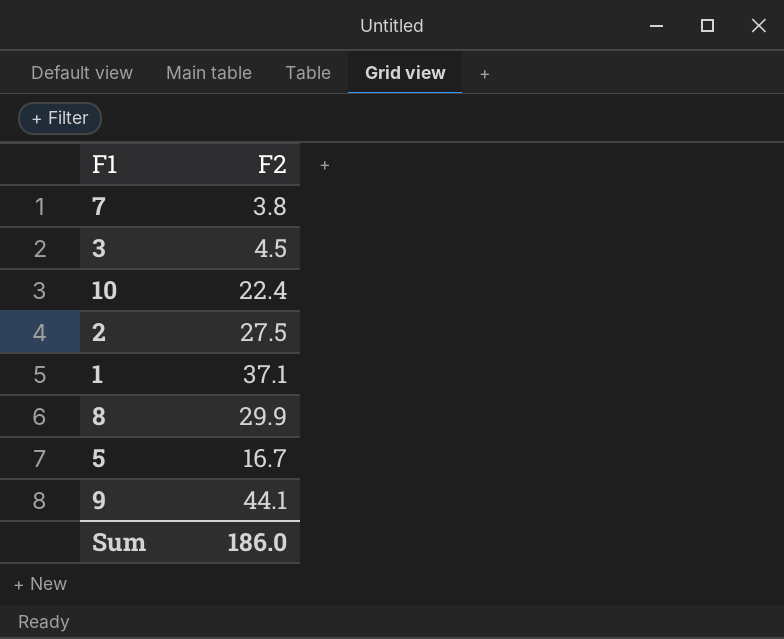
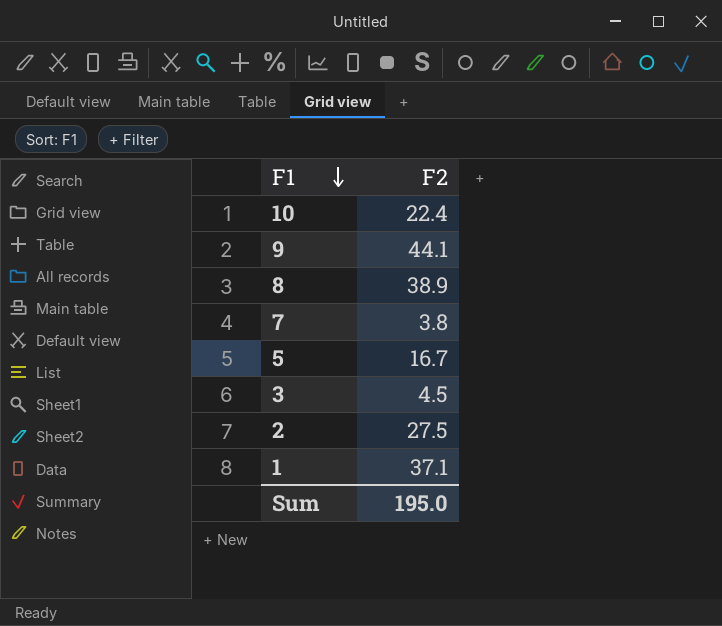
row order: none -> F1 descending
8 | F2: 29.9 -> 38.9
Sum | F2: 186.0 -> 195.0

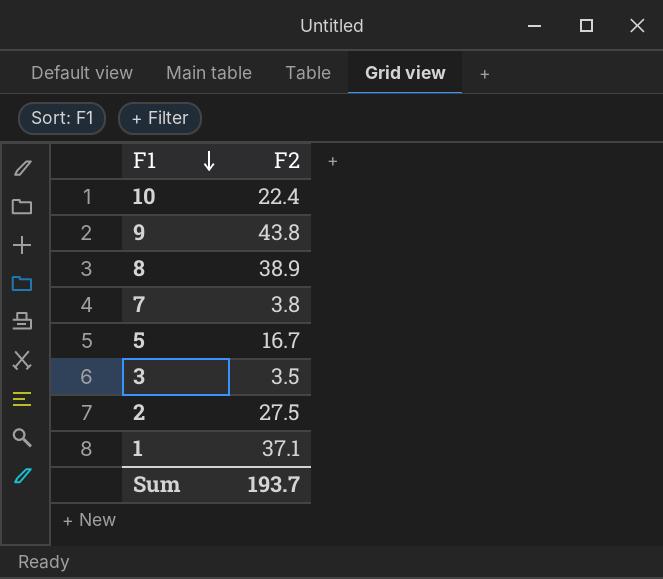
9 | F2: 44.1 -> 43.8
3 | F2: 4.5 -> 3.5
Sum | F2: 195.0 -> 193.7

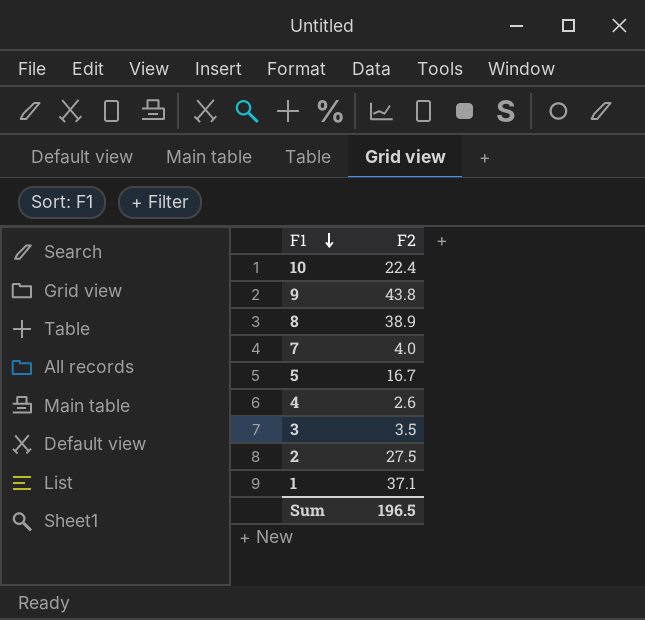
7 | F2: 3.8 -> 4.0
row 4: none -> 2.6
Sum | F2: 193.7 -> 196.5

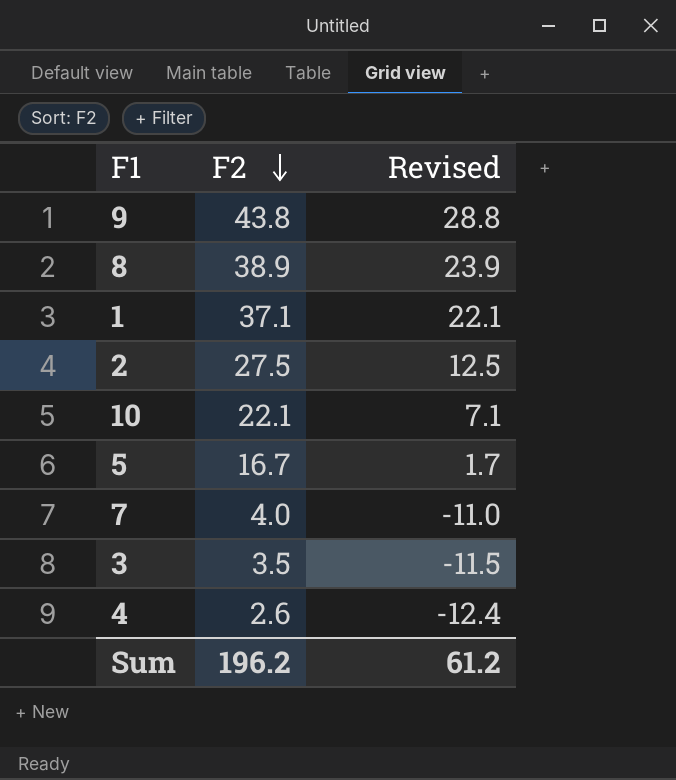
row order: F1 descending -> F2 descending
column Revised | formula: none -> [F2] - 15
10 | F2: 22.4 -> 22.1
Sum | F2: 196.5 -> 196.2

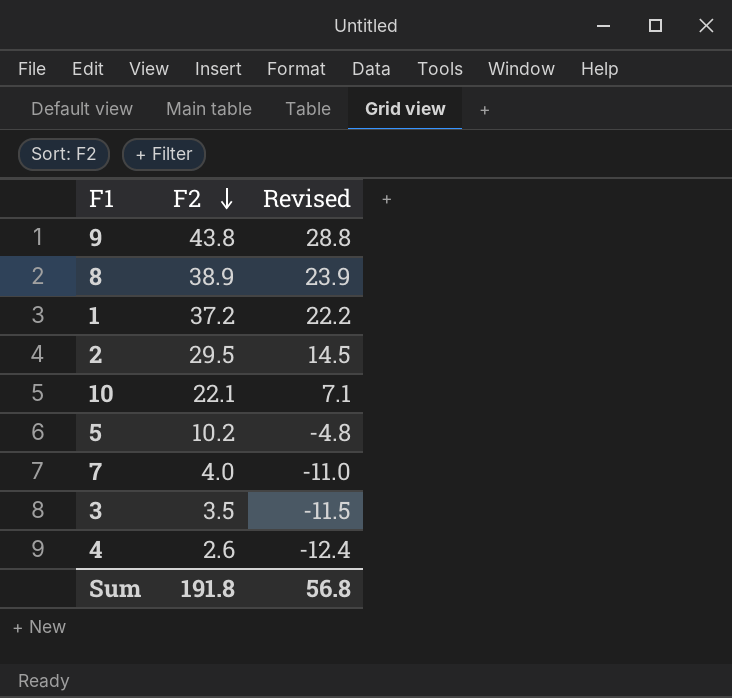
1 | F2: 37.1 -> 37.2
1 | Revised: 22.1 -> 22.2
2 | F2: 27.5 -> 29.5
2 | Revised: 12.5 -> 14.5
5 | F2: 16.7 -> 10.2
5 | Revised: 1.7 -> -4.8
Sum | F2: 196.2 -> 191.8
Sum | Revised: 61.2 -> 56.8

